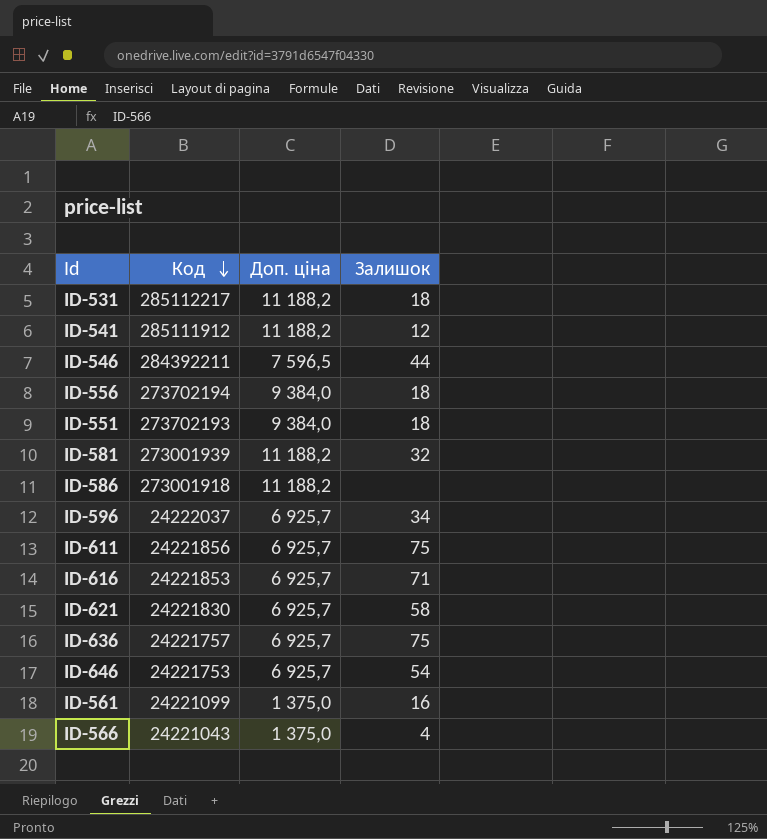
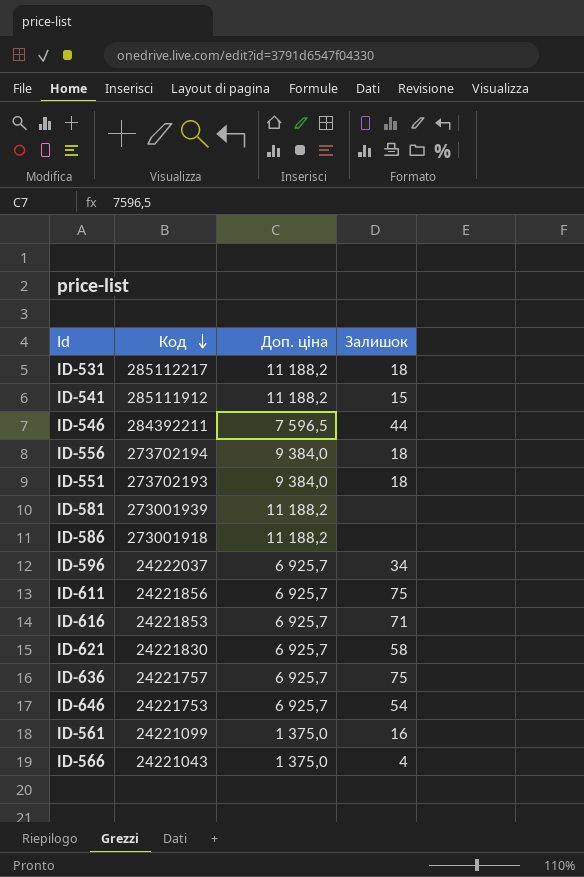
ID-541 | Залишок: 12 -> 15
ID-581 | Залишок: 32 -> none

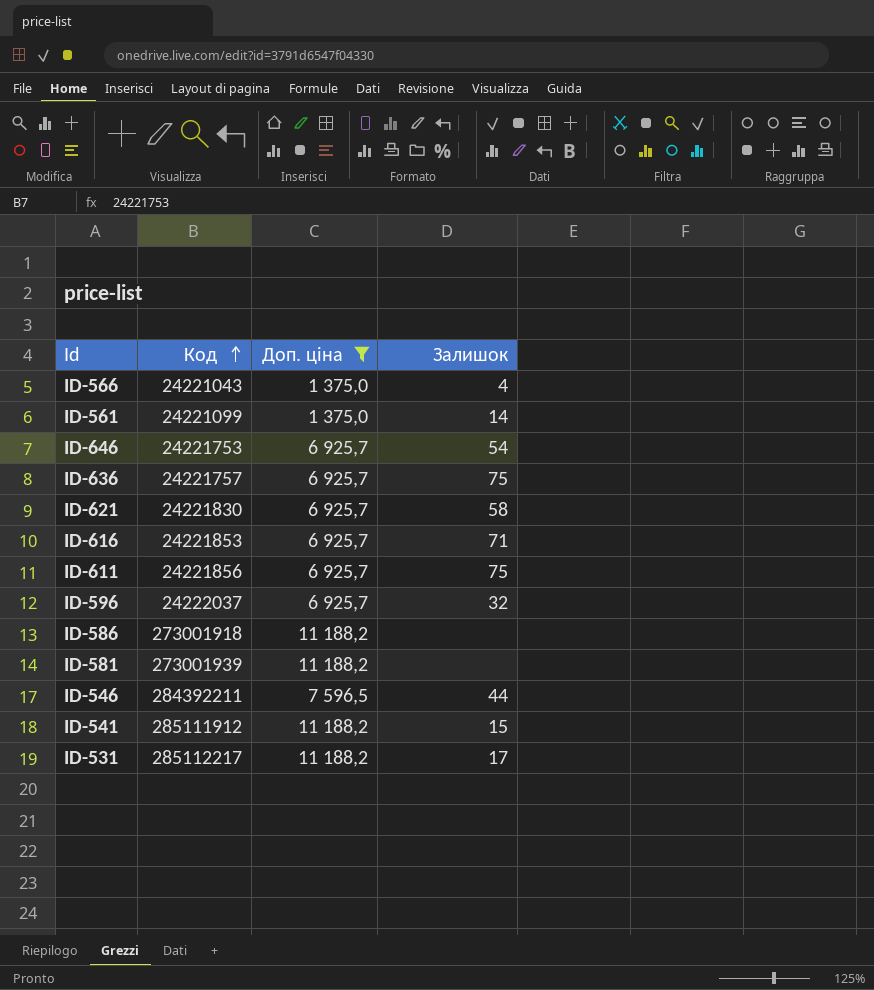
filter: none -> Доп. ціна != 9 384,0
row order: Код descending -> Код ascending
ID-561 | Залишок: 16 -> 14
ID-596 | Залишок: 34 -> 32
ID-531 | Залишок: 18 -> 17

